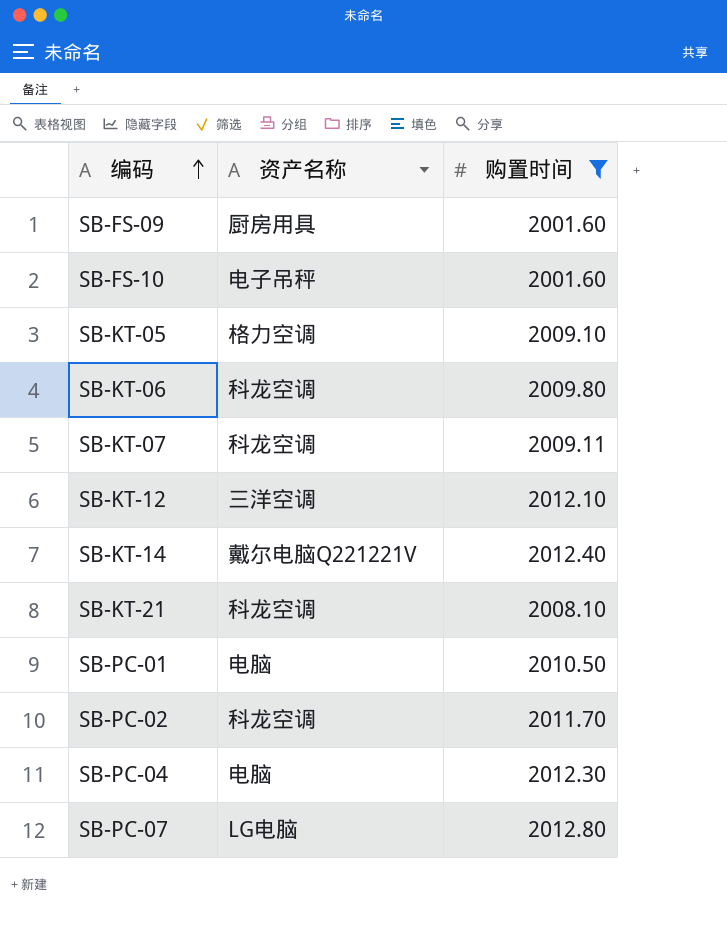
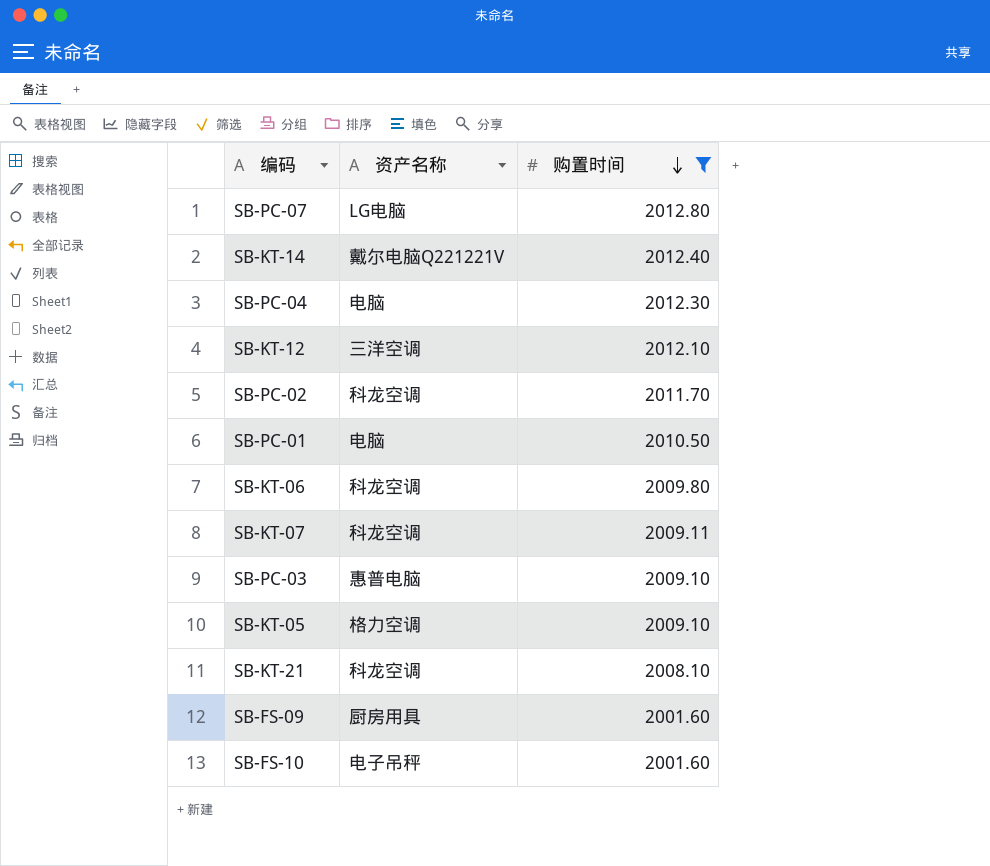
row order: 编码 ascending -> 购置时间 descending
row SB-PC-03: none -> 惠普电脑 | 2009.10

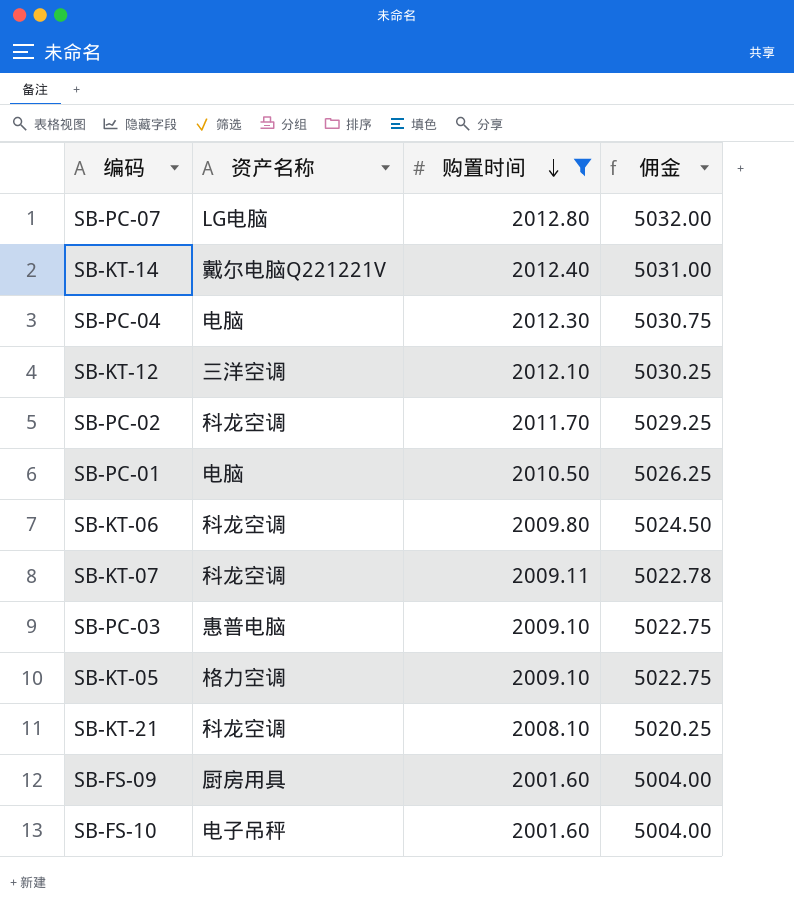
column 佣金 | formula: none -> [购置时间] * 2.5

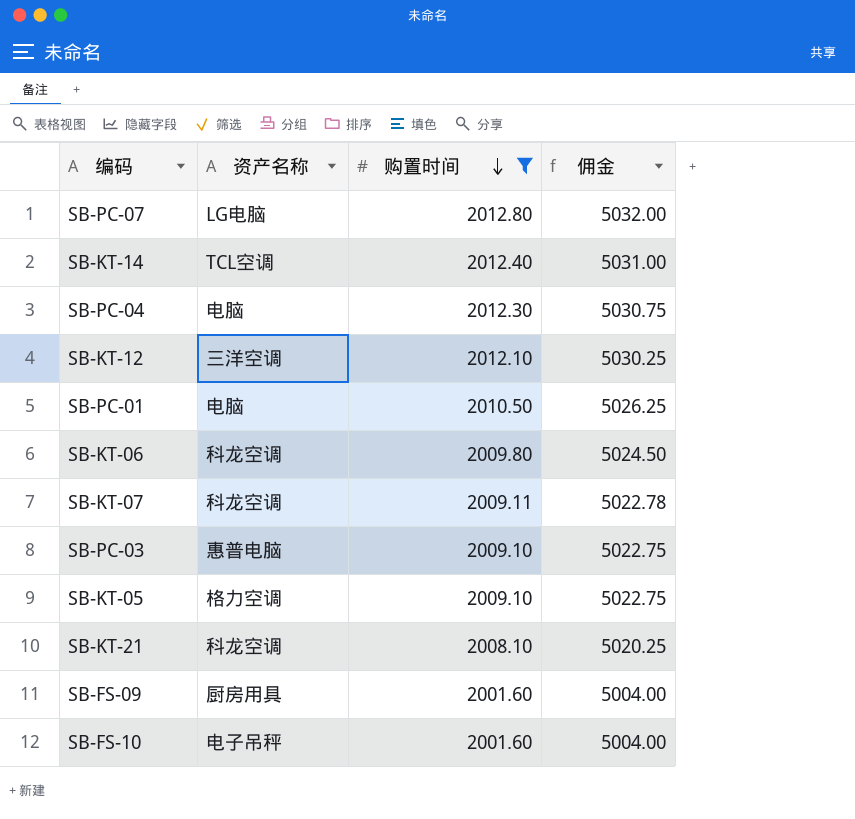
row SB-PC-02: 科龙空调 | 2011.70 | 5029.25 -> none
SB-KT-14 | 资产名称: 戴尔电脑Q221221V -> TCL空调

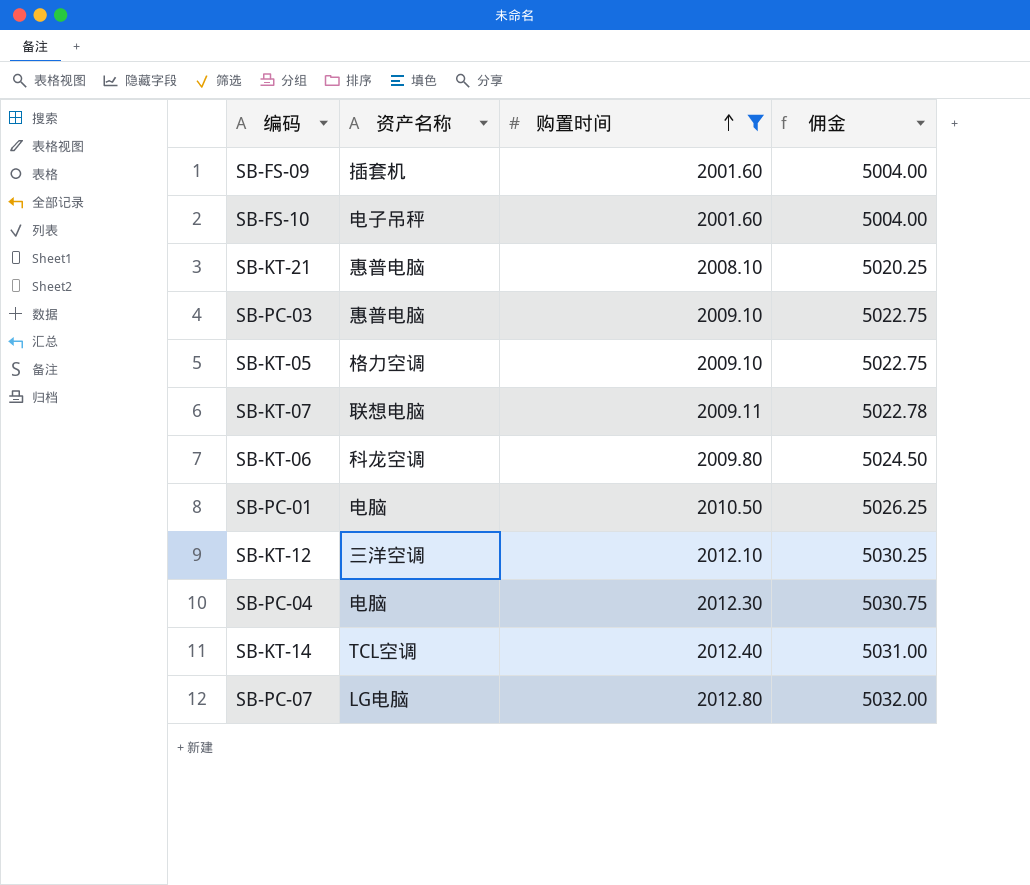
row order: 购置时间 descending -> 购置时间 ascending
SB-FS-09 | 资产名称: 厨房用具 -> 插套机
SB-KT-21 | 资产名称: 科龙空调 -> 惠普电脑
SB-KT-07 | 资产名称: 科龙空调 -> 联想电脑

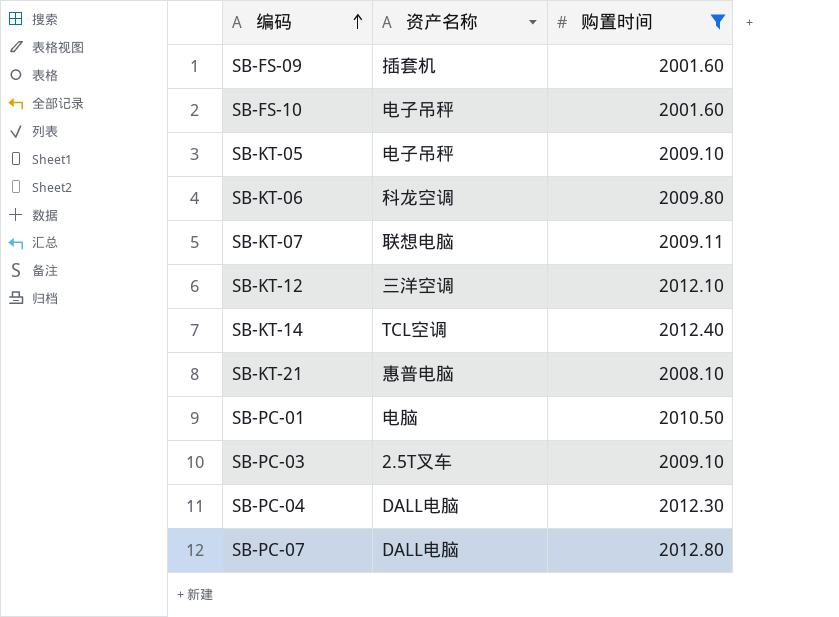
row order: 购置时间 ascending -> 编码 ascending
column 佣金 | formula: [购置时间] * 2.5 -> none
SB-KT-05 | 资产名称: 格力空调 -> 电子吊秤
SB-PC-03 | 资产名称: 惠普电脑 -> 2.5T叉车
SB-PC-04 | 资产名称: 电脑 -> DALL电脑
SB-PC-07 | 资产名称: LG电脑 -> DALL电脑

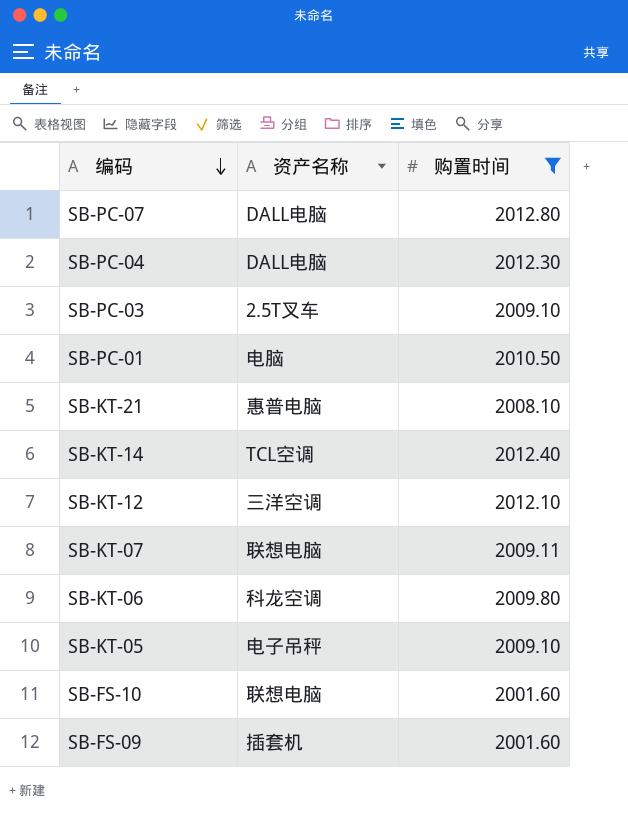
row order: 编码 ascending -> 编码 descending
SB-FS-10 | 资产名称: 电子吊秤 -> 联想电脑

